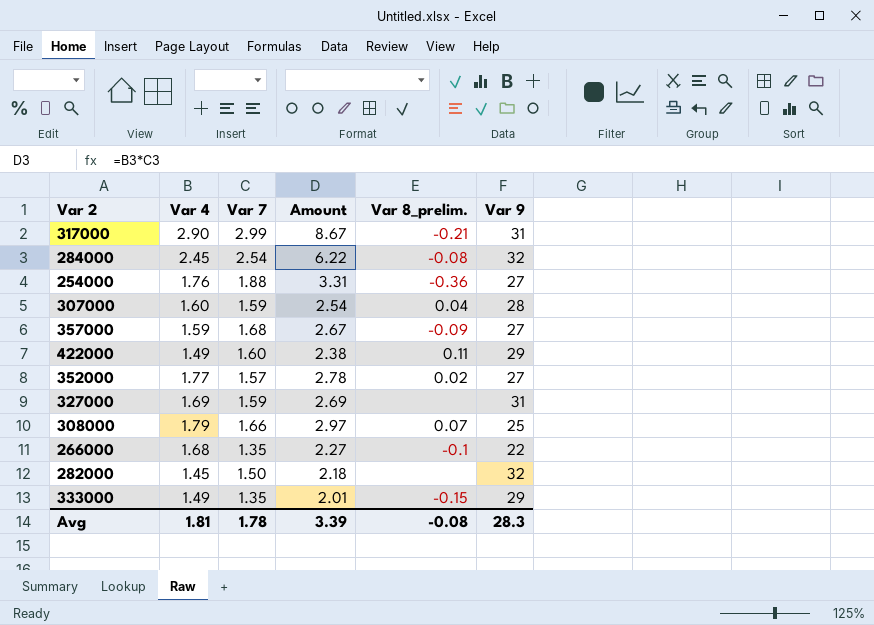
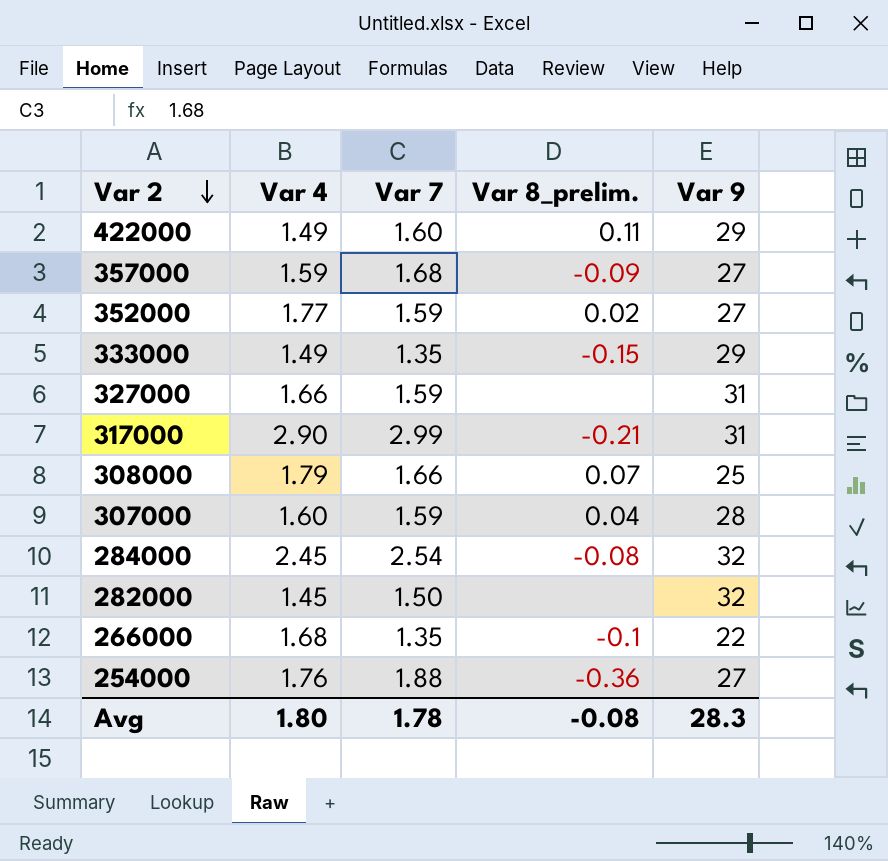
row order: none -> Var 2 descending
column Amount | formula: [Var 4] * [Var 7] -> none
352000 | Var 7: 1.57 -> 1.59
327000 | Var 4: 1.69 -> 1.66
Avg | Var 4: 1.81 -> 1.80

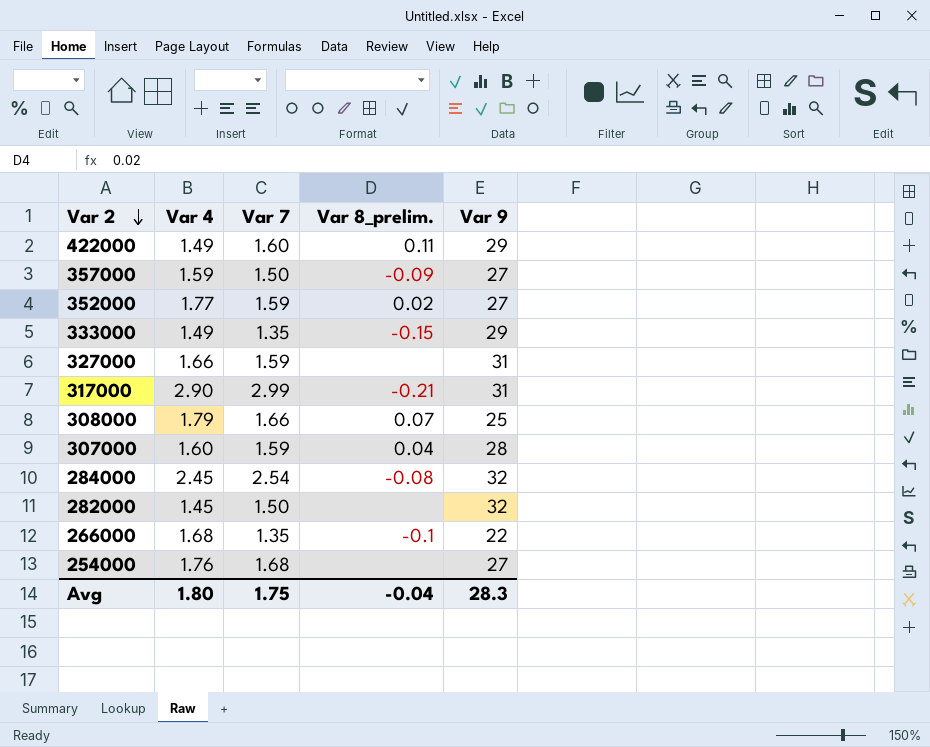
357000 | Var 7: 1.68 -> 1.50
254000 | Var 7: 1.88 -> 1.68
254000 | Var 8_prelim.: -0.36 -> none
Avg | Var 7: 1.78 -> 1.75
Avg | Var 8_prelim.: -0.08 -> -0.04

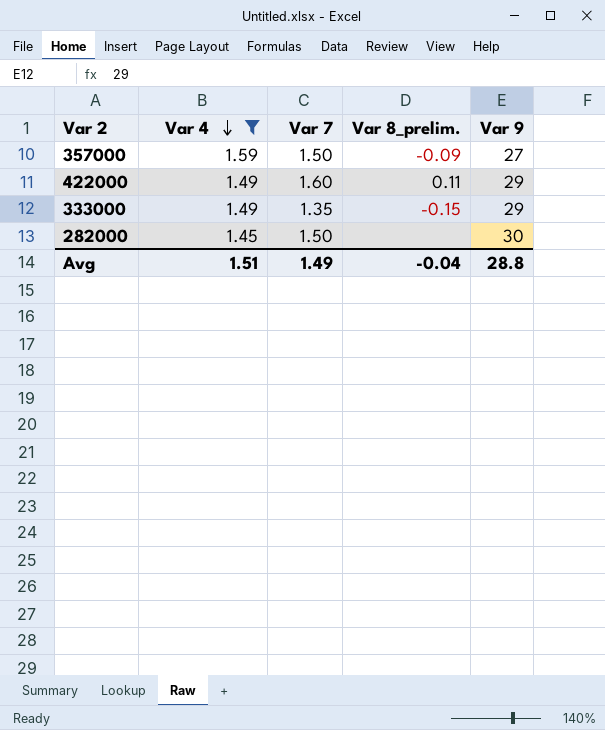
filter: none -> Var 4 <= 1.59
row order: Var 2 descending -> Var 4 descending
282000 | Var 9: 32 -> 30
Avg | Var 4: 1.80 -> 1.51
Avg | Var 7: 1.75 -> 1.49
Avg | Var 9: 28.3 -> 28.8

